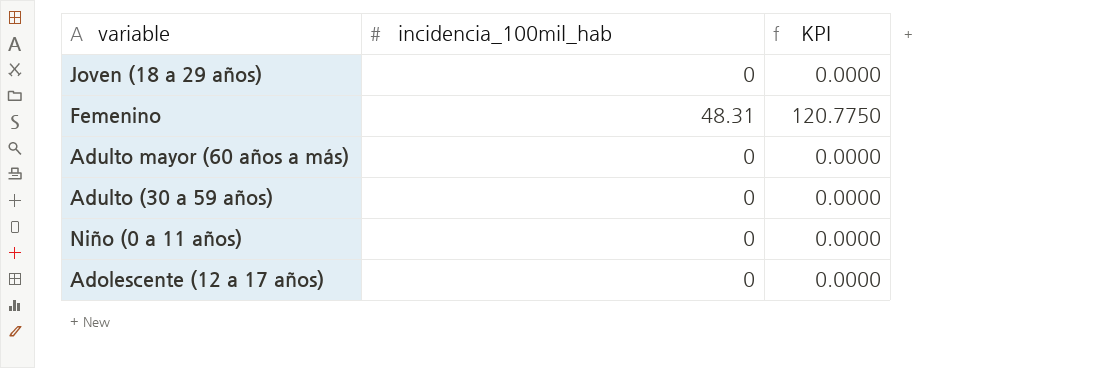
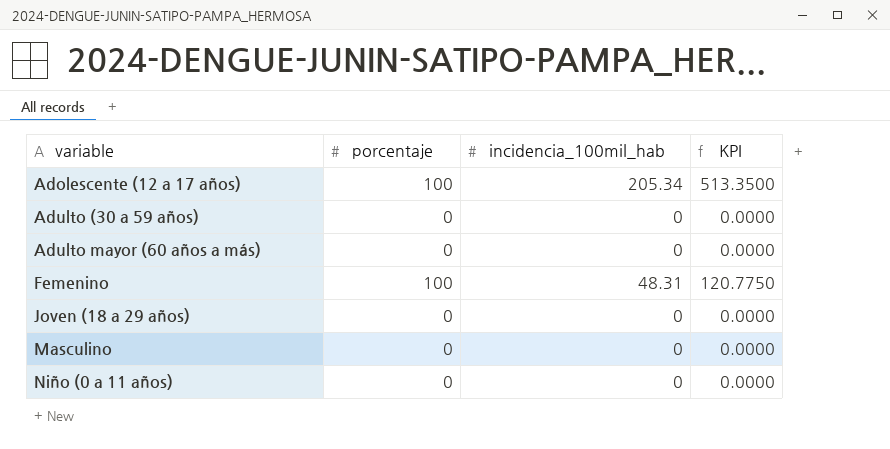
row order: none -> variable ascending
column porcentaje | position: none -> 2
Adolescente (12 a 17 años) | incidencia_100mil_hab: 0 -> 205.34
Adolescente (12 a 17 años) | KPI: 0.0000 -> 513.3500
row Masculino: none -> 0 | 0 | 0.0000

